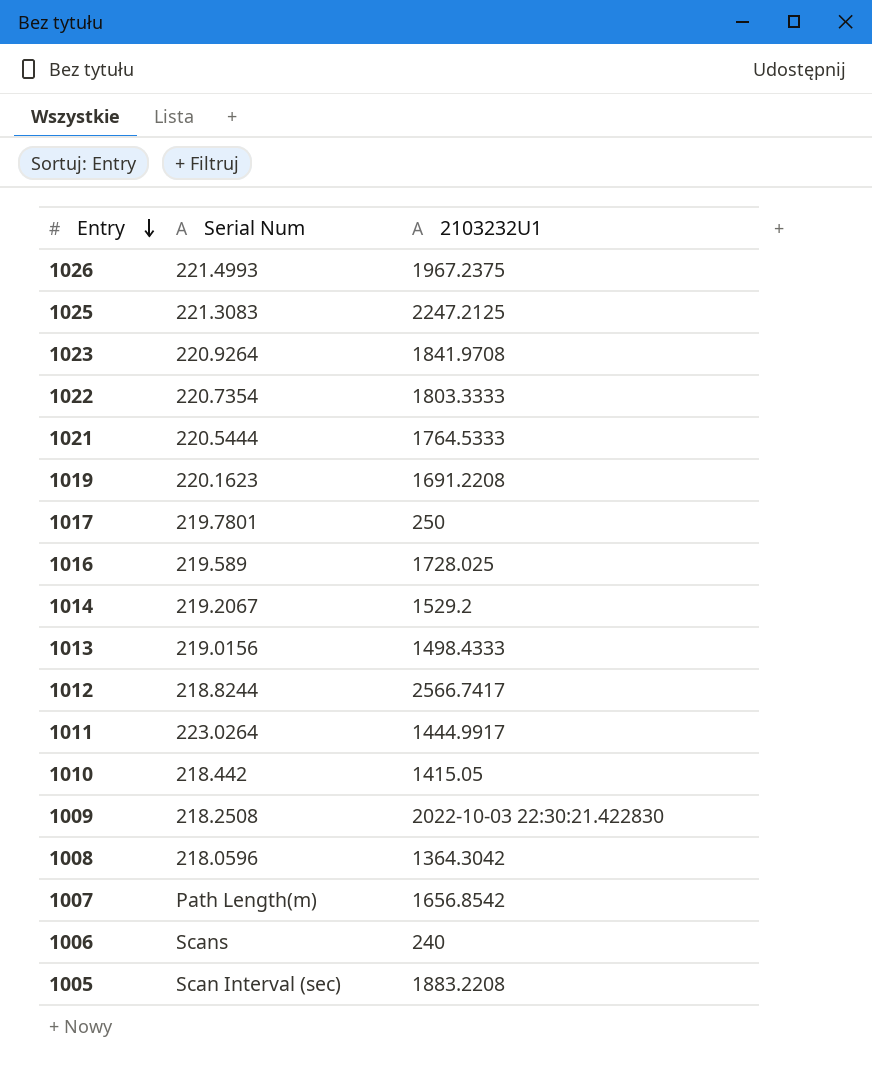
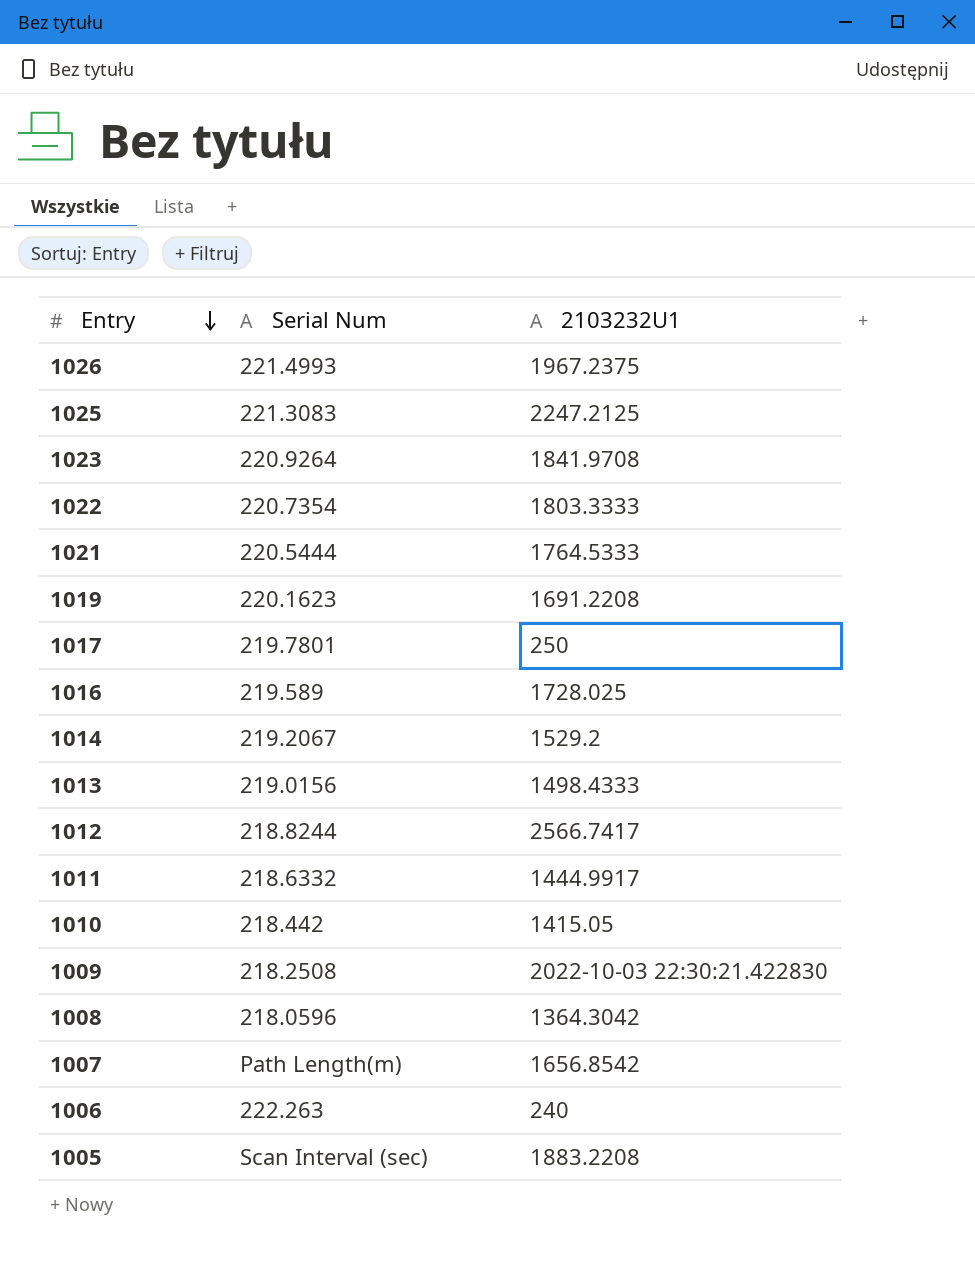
1011 | Serial Num: 223.0264 -> 218.6332
1006 | Serial Num: Scans -> 222.263

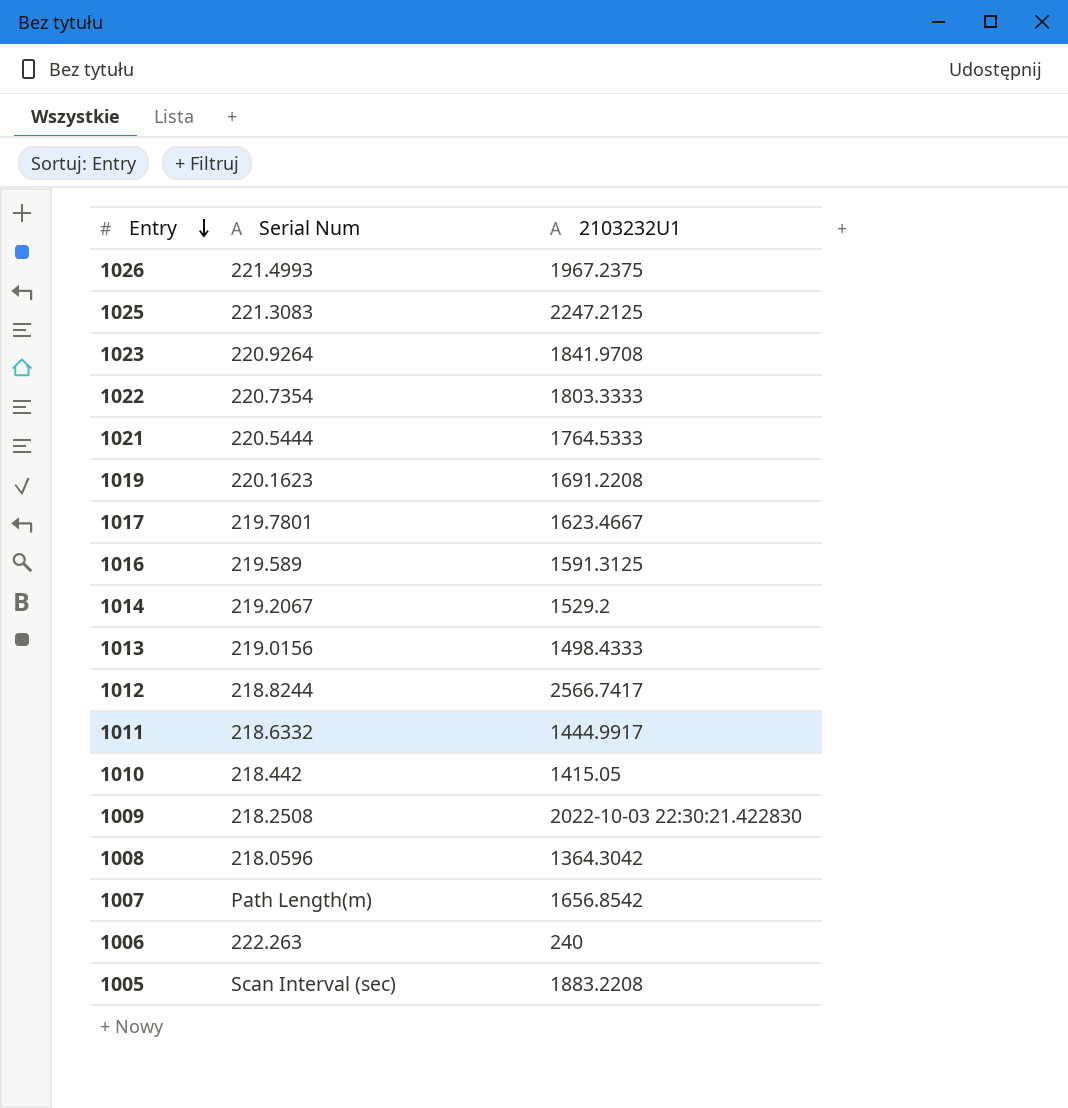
1017 | 2103232U1: 250 -> 1623.4667
1016 | 2103232U1: 1728.025 -> 1591.3125

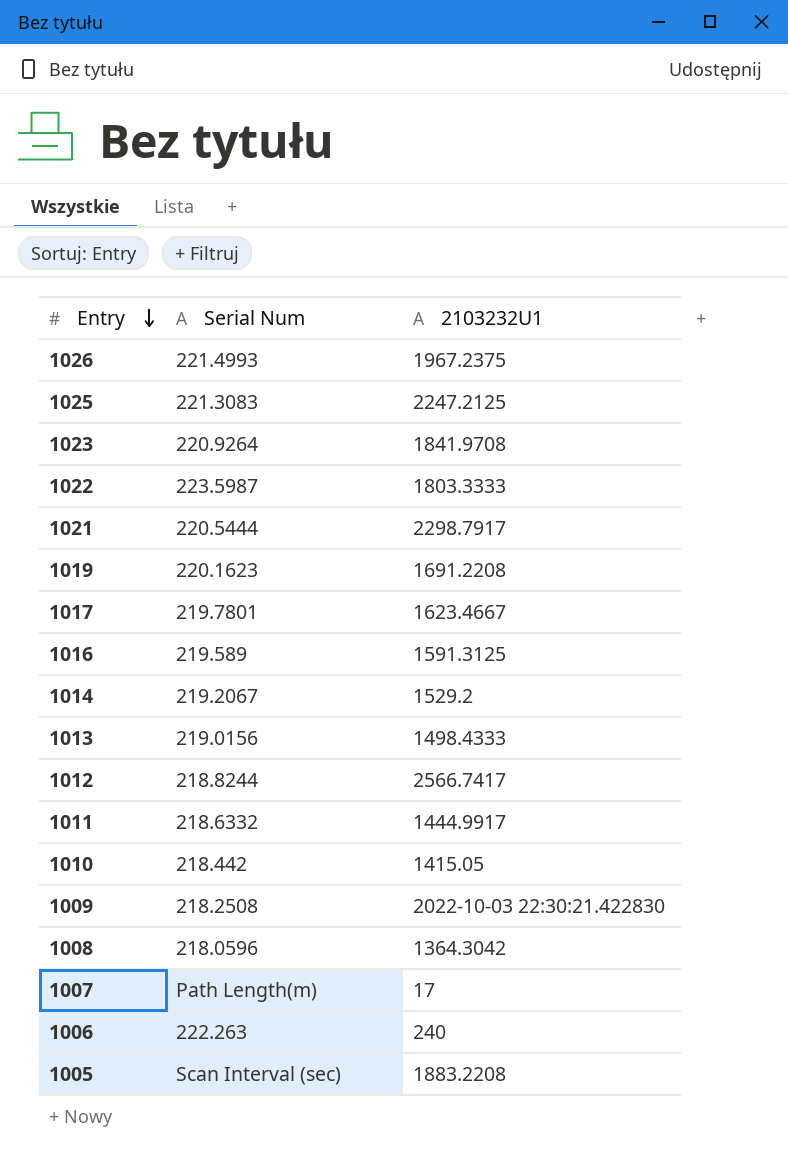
1022 | Serial Num: 220.7354 -> 223.5987
1021 | 2103232U1: 1764.5333 -> 2298.7917
1007 | 2103232U1: 1656.8542 -> 17

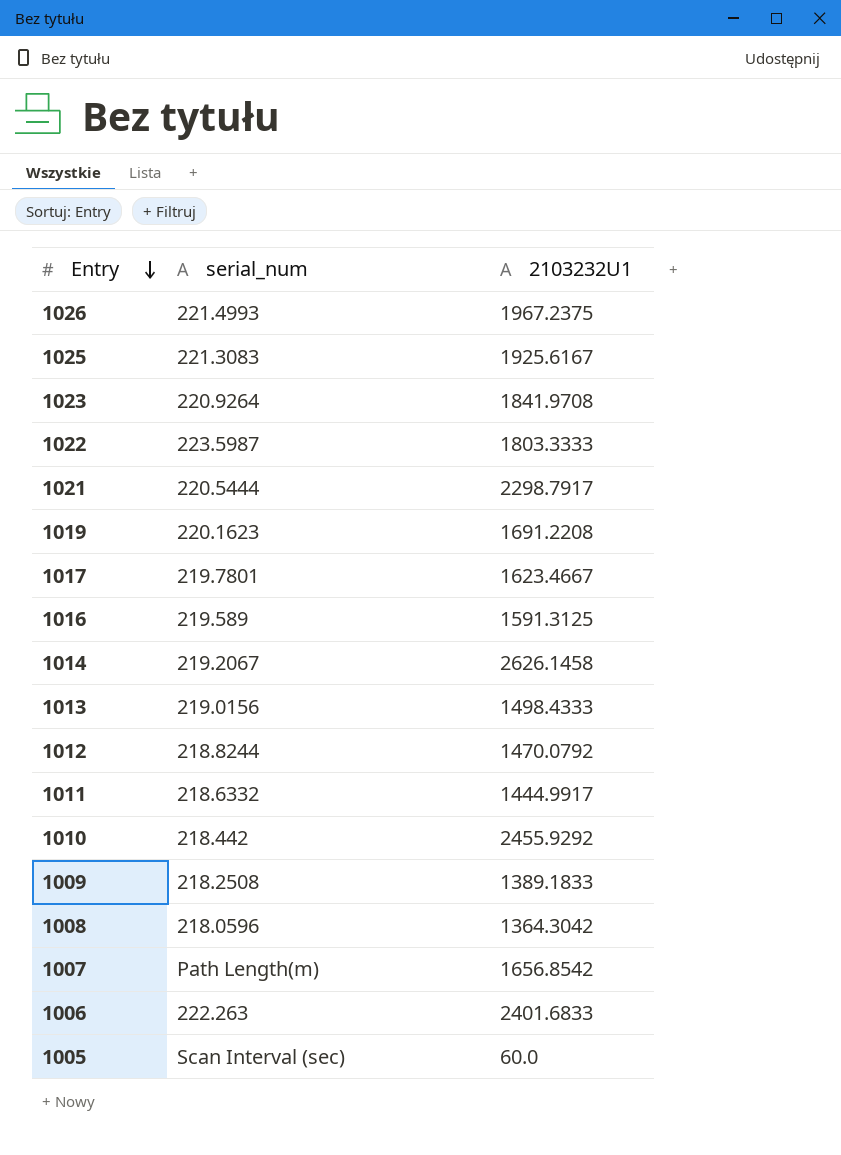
column name: Serial Num -> serial_num
1025 | 2103232U1: 2247.2125 -> 1925.6167
1014 | 2103232U1: 1529.2 -> 2626.1458
1012 | 2103232U1: 2566.7417 -> 1470.0792
1010 | 2103232U1: 1415.05 -> 2455.9292
1009 | 2103232U1: 2022-10-03 22:30:21.422830 -> 1389.1833
1007 | 2103232U1: 17 -> 1656.8542
1006 | 2103232U1: 240 -> 2401.6833
1005 | 2103232U1: 1883.2208 -> 60.0

